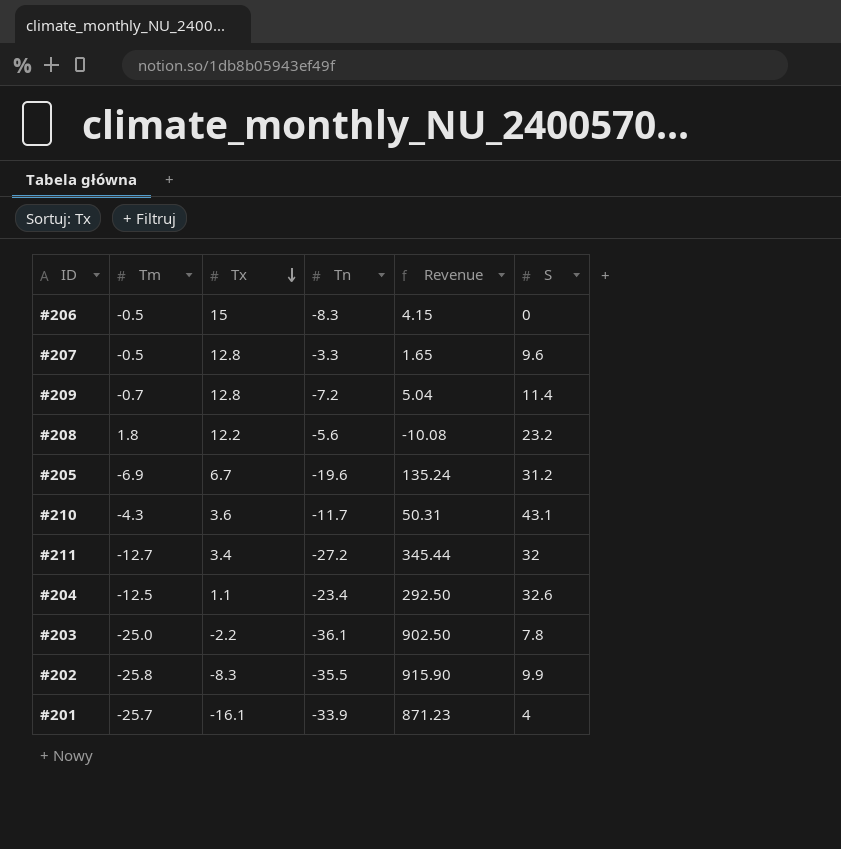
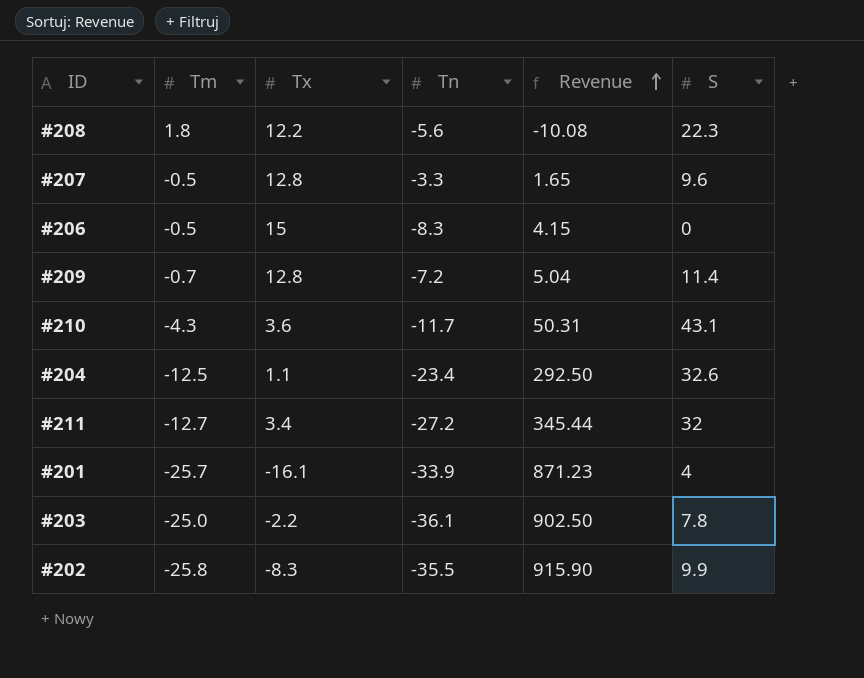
row order: Tx descending -> Revenue ascending
row #205: -6.9 | 6.7 | -19.6 | 135.24 | 31.2 -> none
#208 | S: 23.2 -> 22.3

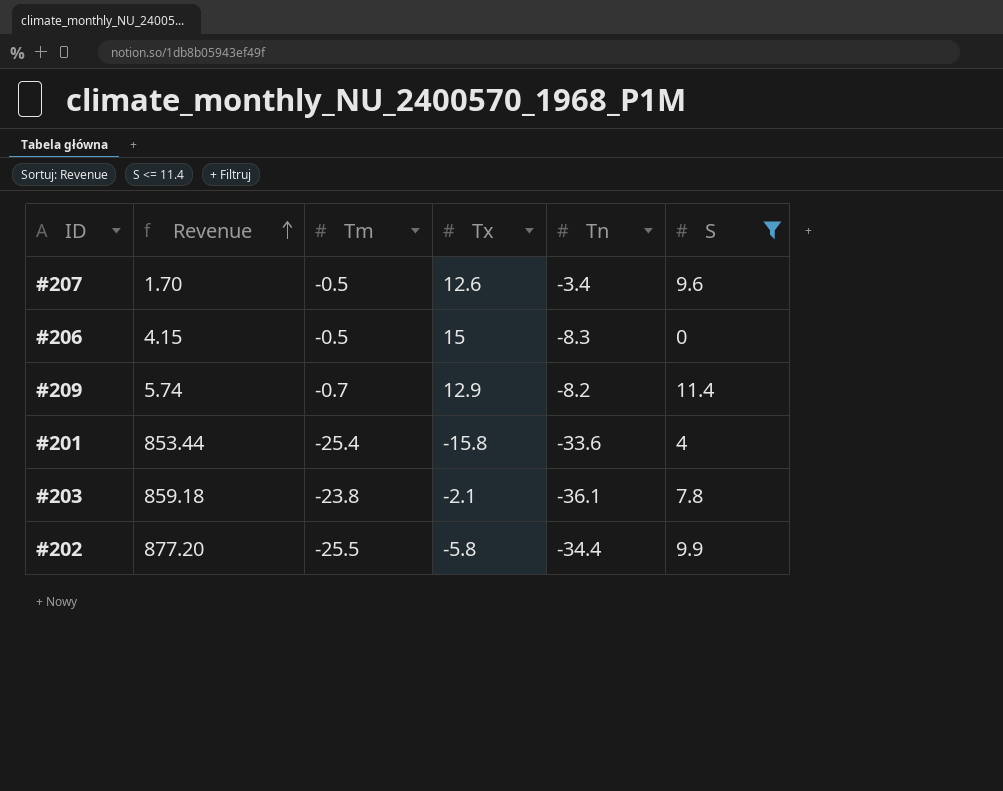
filter: none -> S <= 11.4
column Revenue | position: 5 -> 2
#207 | Revenue: 1.65 -> 1.70
#207 | Tx: 12.8 -> 12.6
#207 | Tn: -3.3 -> -3.4
#209 | Revenue: 5.04 -> 5.74
#209 | Tx: 12.8 -> 12.9
#209 | Tn: -7.2 -> -8.2
#201 | Revenue: 871.23 -> 853.44
#201 | Tm: -25.7 -> -25.4
#201 | Tx: -16.1 -> -15.8
#201 | Tn: -33.9 -> -33.6
#203 | Revenue: 902.50 -> 859.18
#203 | Tm: -25.0 -> -23.8
#203 | Tx: -2.2 -> -2.1
#202 | Revenue: 915.90 -> 877.20
#202 | Tm: -25.8 -> -25.5
#202 | Tx: -8.3 -> -5.8
#202 | Tn: -35.5 -> -34.4

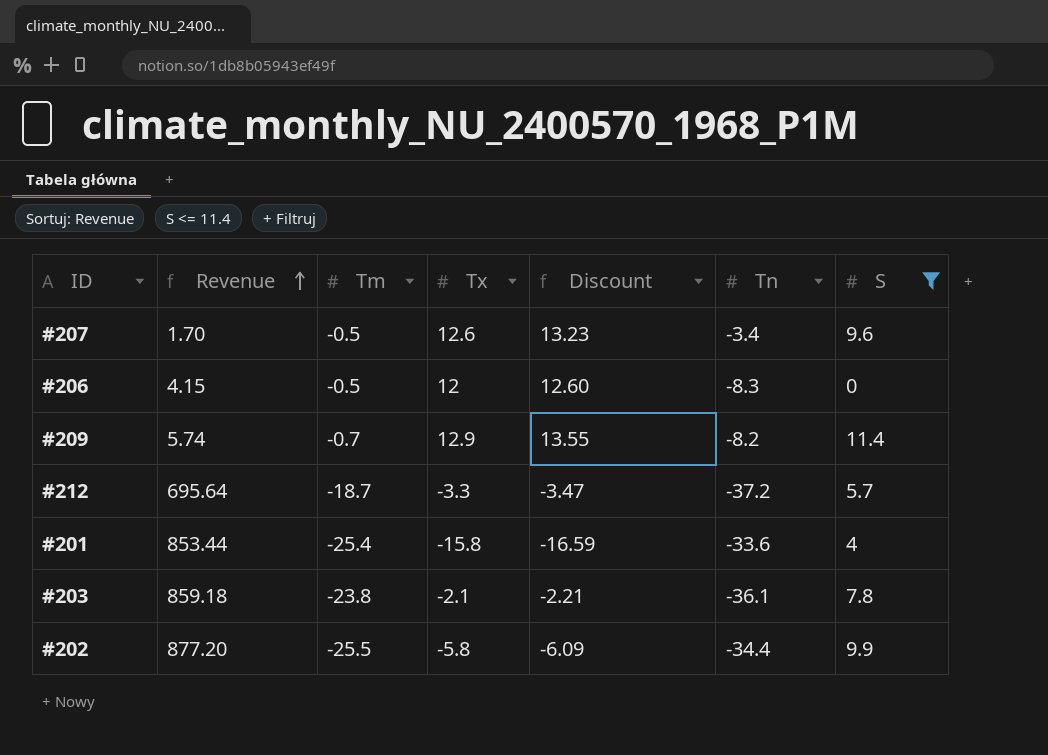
column Discount | formula: none -> [Tx] * 1.05
#206 | Tx: 15 -> 12
row #212: none -> 695.64 | -18.7 | -3.3 | -3.47 | -37.2 | 5.7

